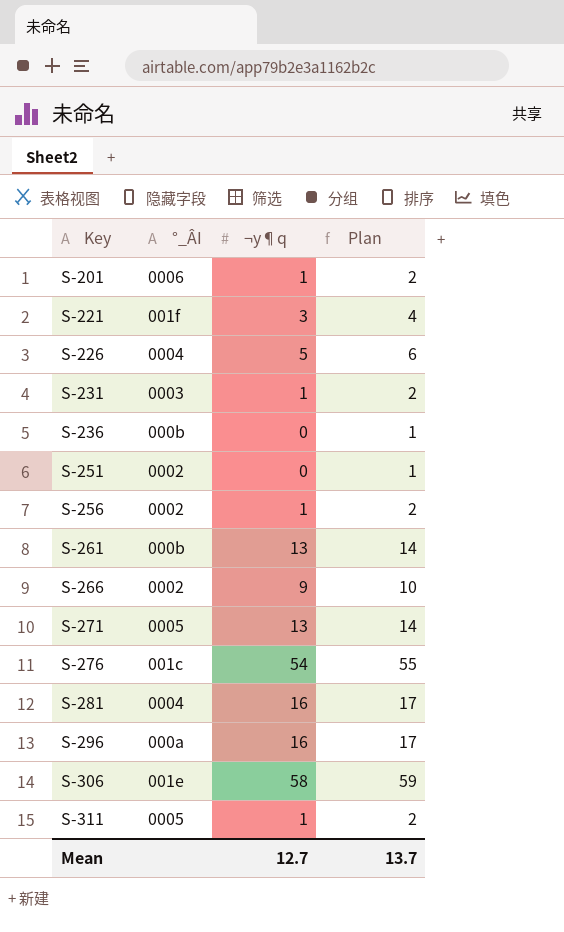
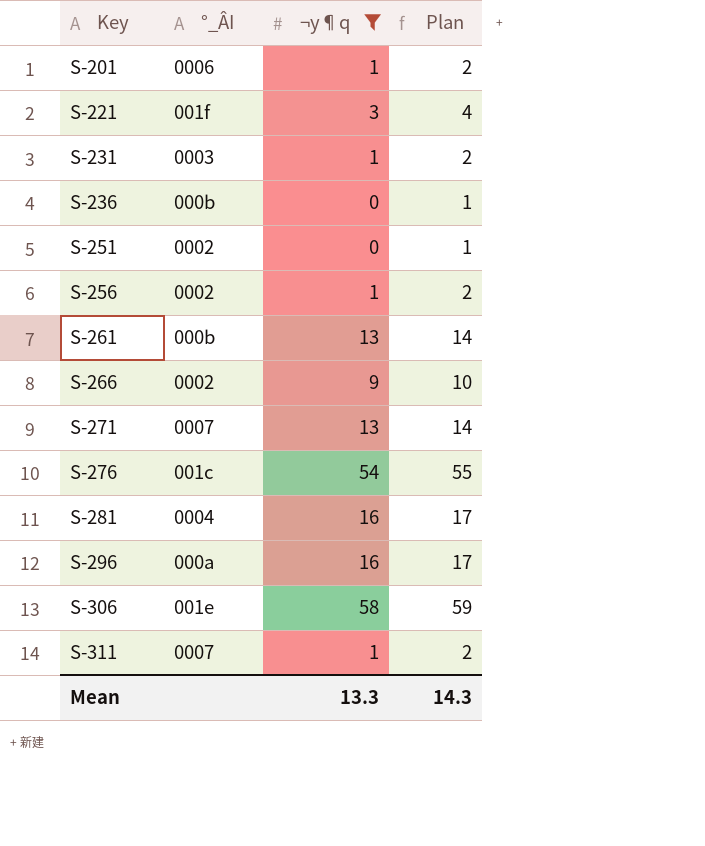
filter: none -> ¬y¶q != 5
S-271 | °_ÂI: 0005 -> 0007
S-311 | °_ÂI: 0005 -> 0007
Mean | ¬y¶q: 12.7 -> 13.3
Mean | Plan: 13.7 -> 14.3

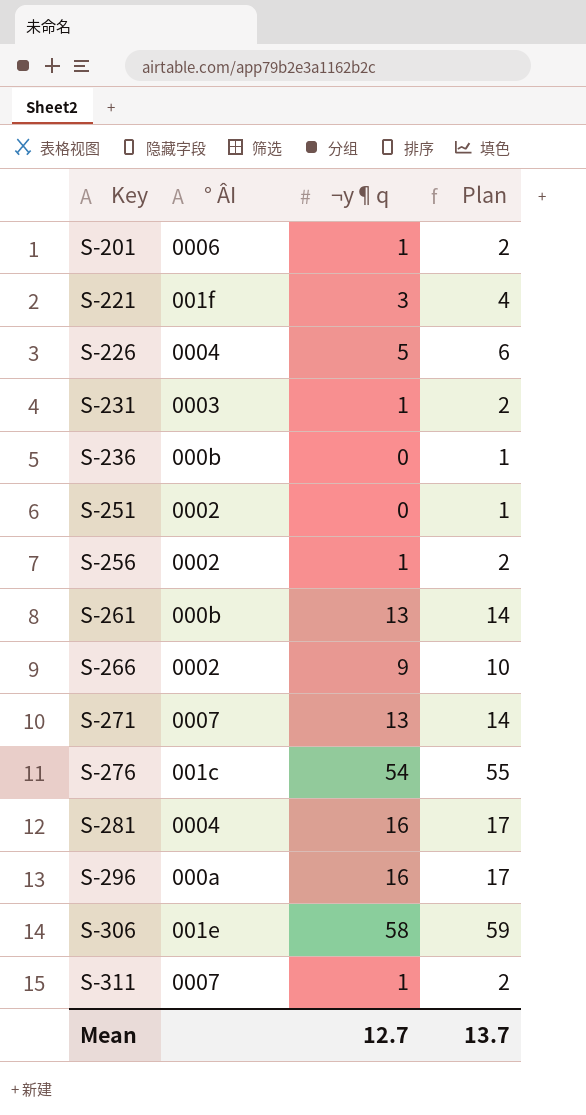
filter: ¬y¶q != 5 -> none
column name: °_ÂI -> ° ÂI
Mean | ¬y¶q: 13.3 -> 12.7
Mean | Plan: 14.3 -> 13.7

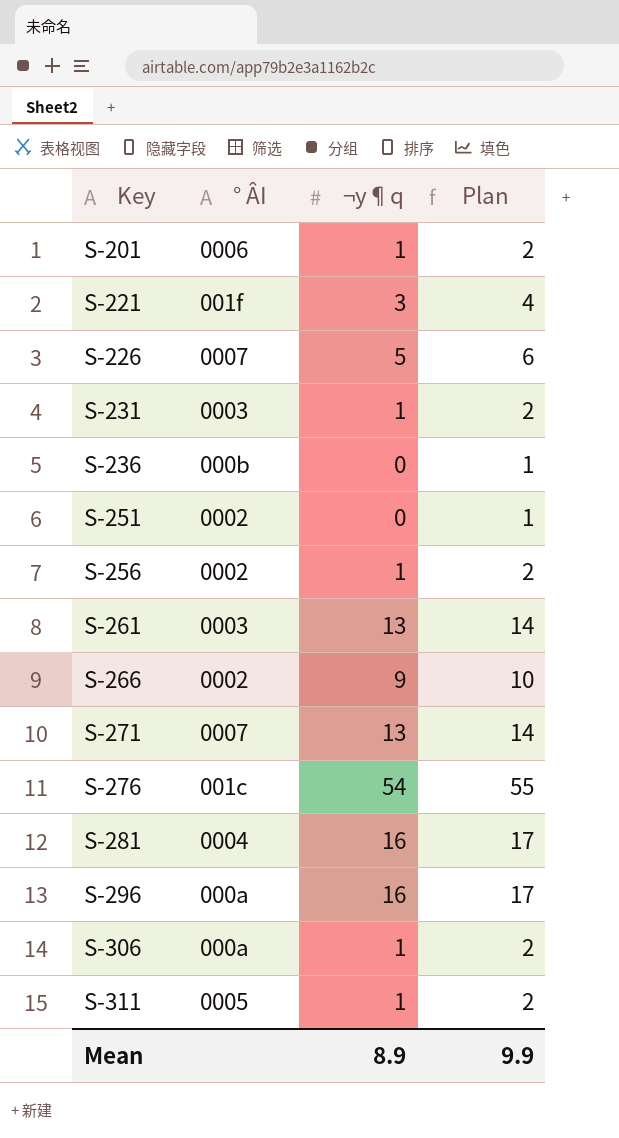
S-226 | ° ÂI: 0004 -> 0007
S-261 | ° ÂI: 000b -> 0003
S-306 | ° ÂI: 001e -> 000a
S-306 | ¬y¶q: 58 -> 1
S-306 | Plan: 59 -> 2
S-311 | ° ÂI: 0007 -> 0005
Mean | ¬y¶q: 12.7 -> 8.9
Mean | Plan: 13.7 -> 9.9

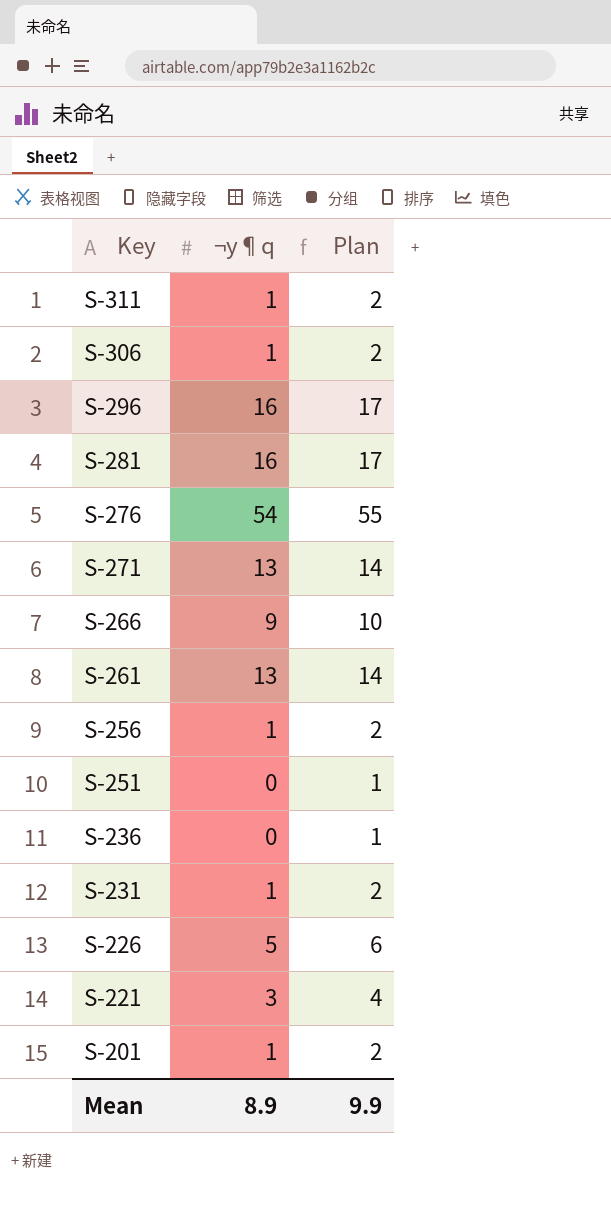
row order: Key ascending -> Key descending
column ° ÂI | position: 2 -> none

